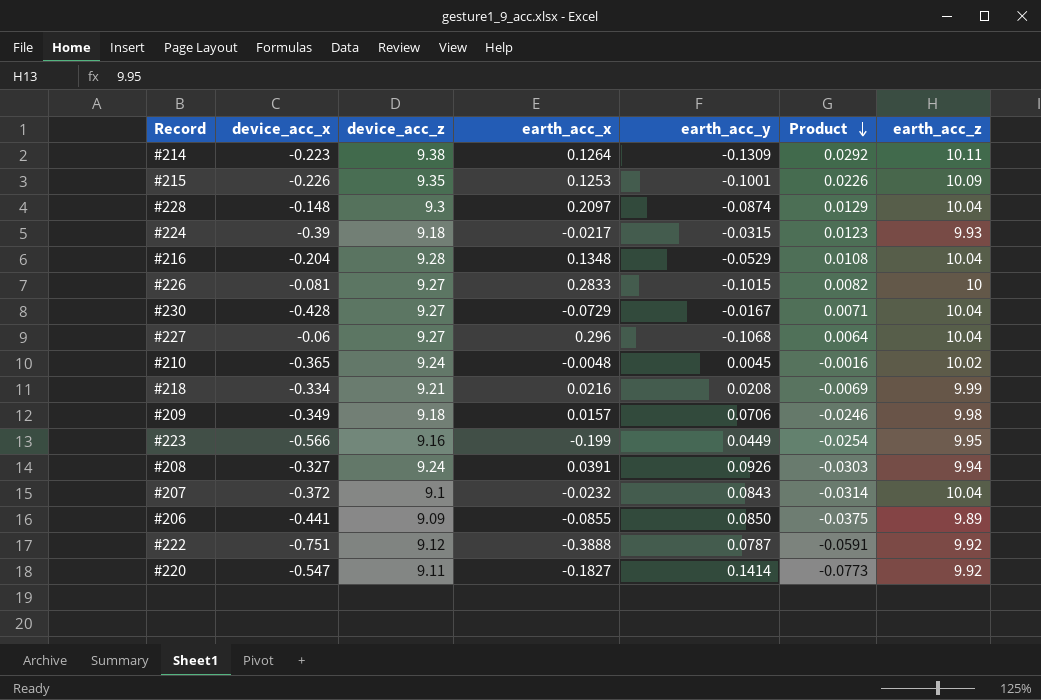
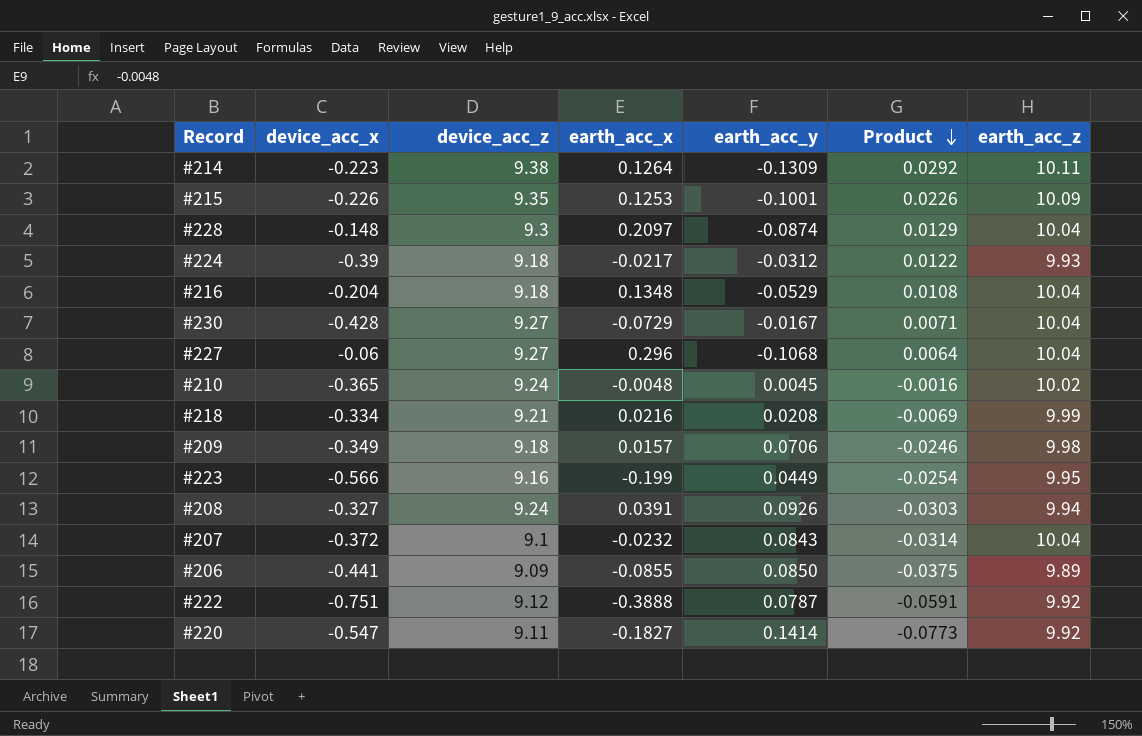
row #226: -0.081 | 9.27 | 0.2833 | -0.1015 | 0.0082 | 10 -> none
#224 | earth_acc_y: -0.0315 -> -0.0312
#224 | Product: 0.0123 -> 0.0122
#216 | device_acc_z: 9.28 -> 9.18

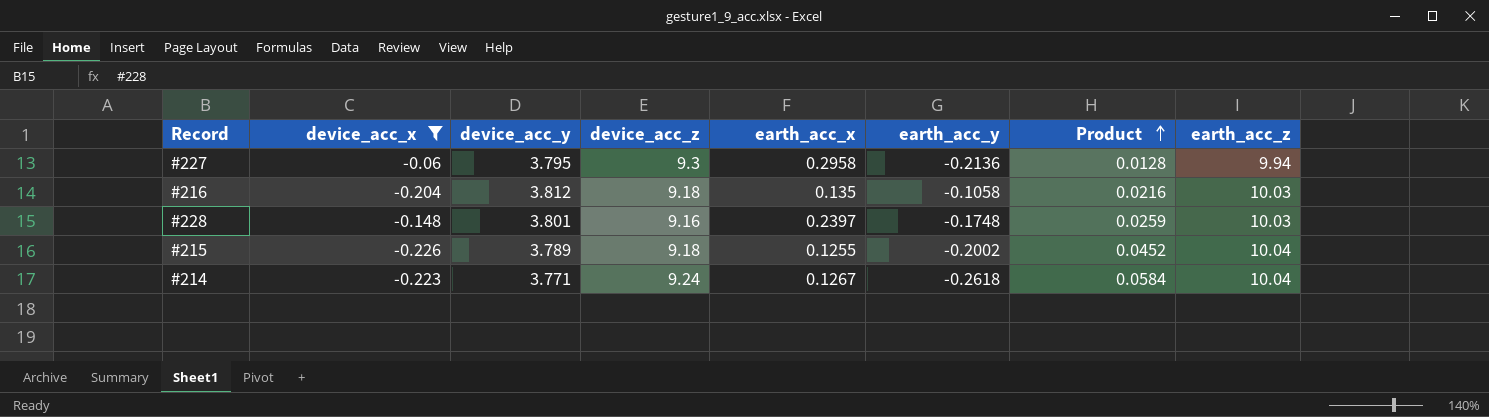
filter: none -> device_acc_x >= -0.226
row order: Product descending -> Product ascending
column device_acc_y | position: none -> 3
#227 | device_acc_z: 9.27 -> 9.3
#227 | earth_acc_x: 0.296 -> 0.2958
#227 | earth_acc_y: -0.1068 -> -0.2136
#227 | Product: 0.0064 -> 0.0128
#227 | earth_acc_z: 10.04 -> 9.94
#216 | earth_acc_x: 0.1348 -> 0.135
#216 | earth_acc_y: -0.0529 -> -0.1058
#216 | Product: 0.0108 -> 0.0216
#216 | earth_acc_z: 10.04 -> 10.03
#228 | device_acc_z: 9.3 -> 9.16
#228 | earth_acc_x: 0.2097 -> 0.2397
#228 | earth_acc_y: -0.0874 -> -0.1748
#228 | Product: 0.0129 -> 0.0259
#228 | earth_acc_z: 10.04 -> 10.03
#215 | device_acc_z: 9.35 -> 9.18
#215 | earth_acc_x: 0.1253 -> 0.1255
#215 | earth_acc_y: -0.1001 -> -0.2002
#215 | Product: 0.0226 -> 0.0452
#215 | earth_acc_z: 10.09 -> 10.04
#214 | device_acc_z: 9.38 -> 9.24
#214 | earth_acc_x: 0.1264 -> 0.1267
#214 | earth_acc_y: -0.1309 -> -0.2618
#214 | Product: 0.0292 -> 0.0584
#214 | earth_acc_z: 10.11 -> 10.04

